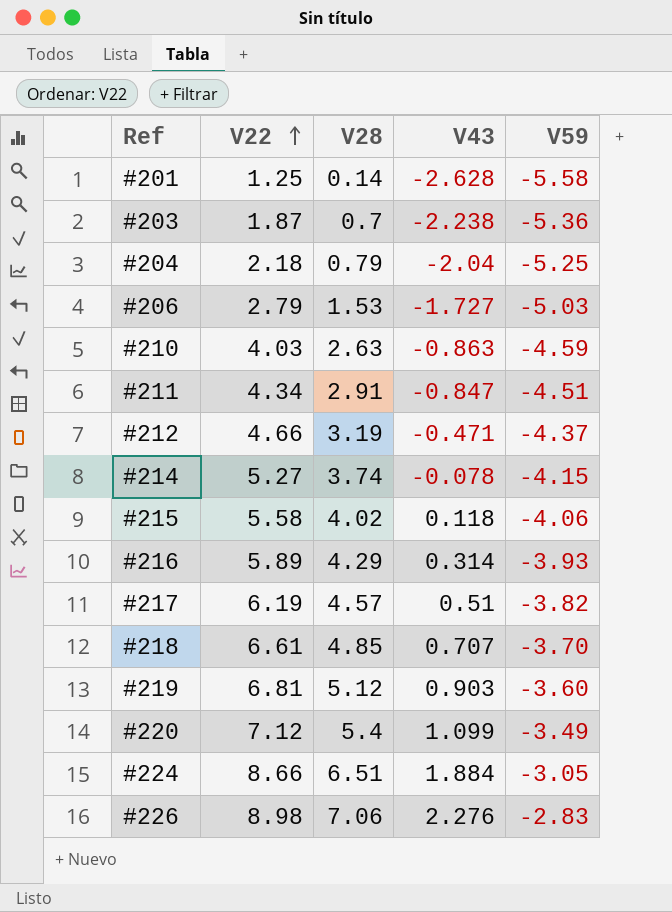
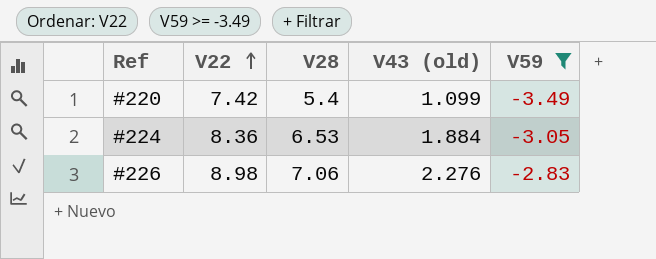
filter: none -> V59 >= -3.49
column name: V43 -> V43 (old)
#220 | V22: 7.12 -> 7.42
#224 | V22: 8.66 -> 8.36
#224 | V28: 6.51 -> 6.53

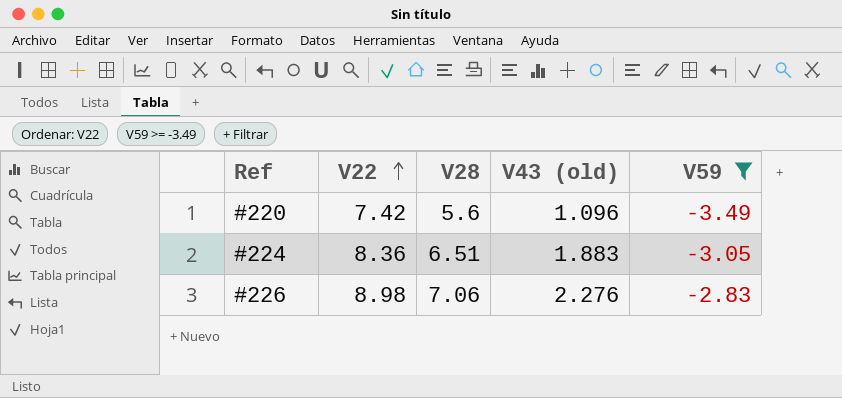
#220 | V28: 5.4 -> 5.6
#220 | V43 (old): 1.099 -> 1.096
#224 | V28: 6.53 -> 6.51
#224 | V43 (old): 1.884 -> 1.883

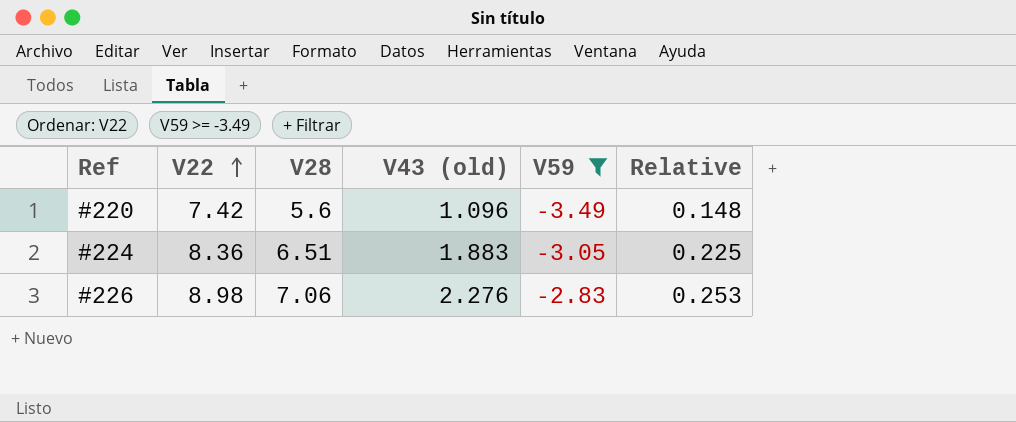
column Relative | formula: none -> [V43 (old)] / [V22]

